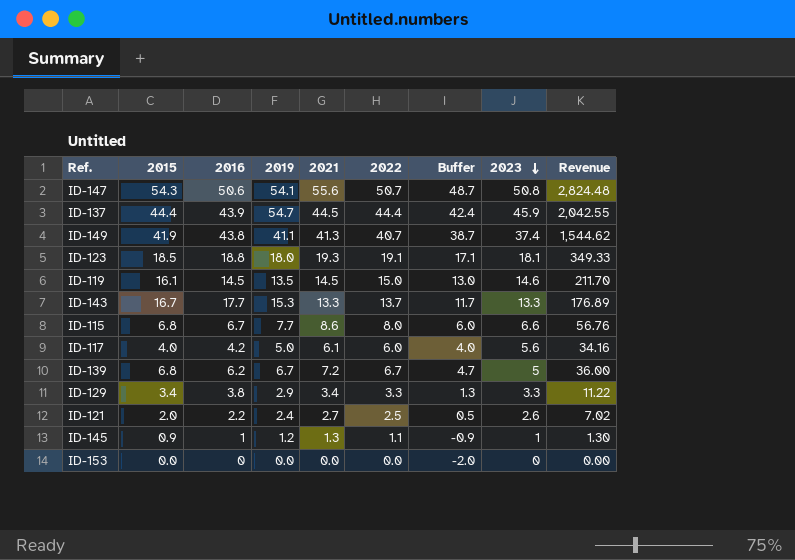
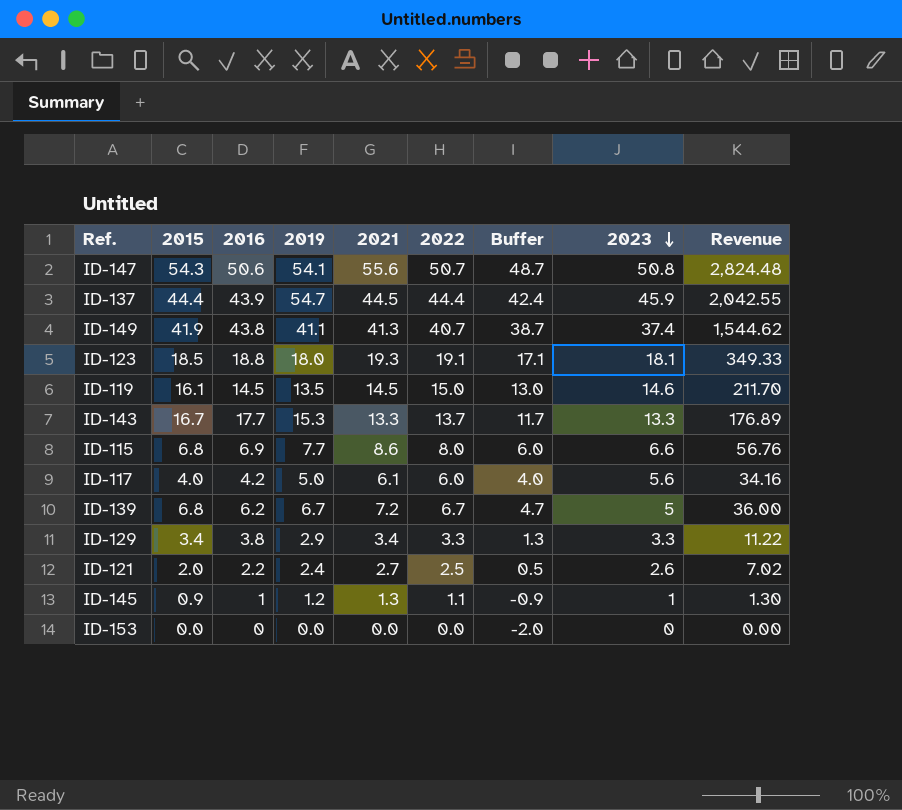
ID-115 | 2016: 6.7 -> 6.9

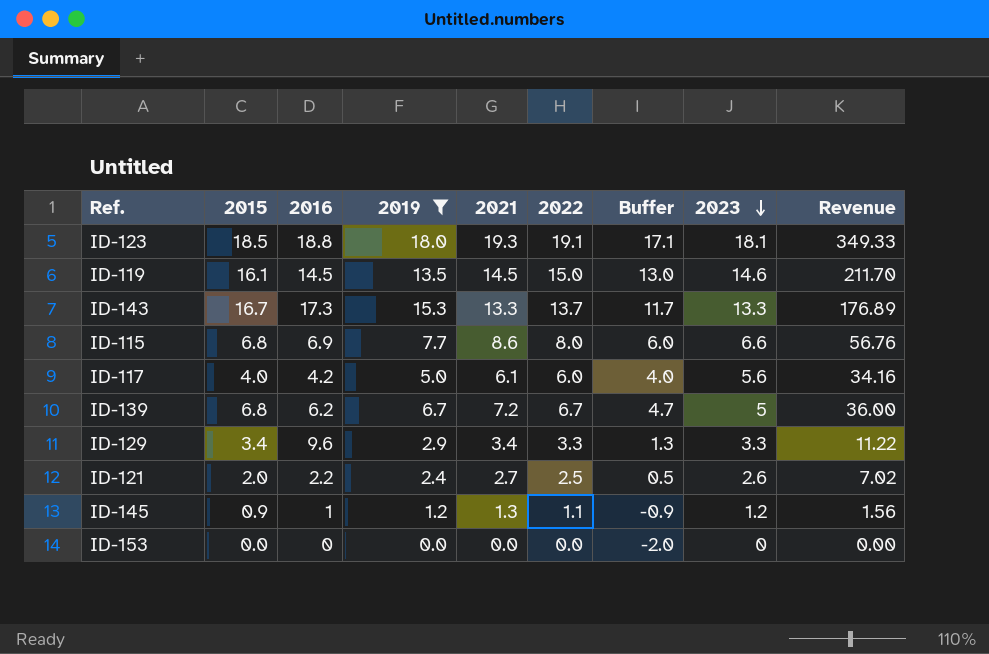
filter: none -> 2019 <= 18.0
ID-143 | 2016: 17.7 -> 17.3
ID-129 | 2016: 3.8 -> 9.6
ID-145 | 2023: 1 -> 1.2
ID-145 | Revenue: 1.30 -> 1.56

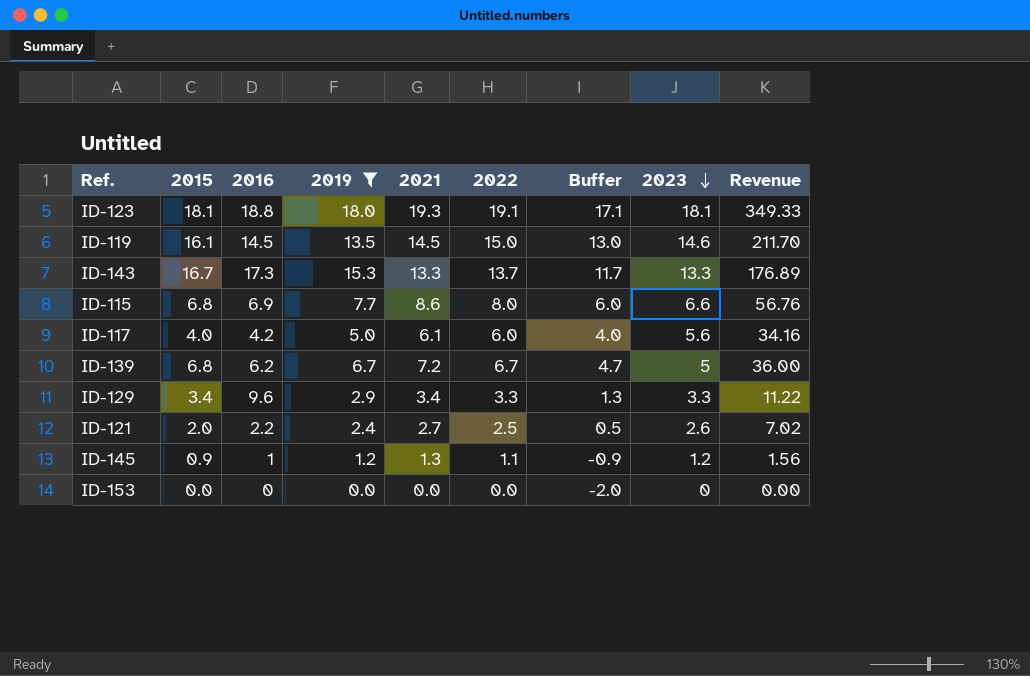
ID-123 | 2015: 18.5 -> 18.1

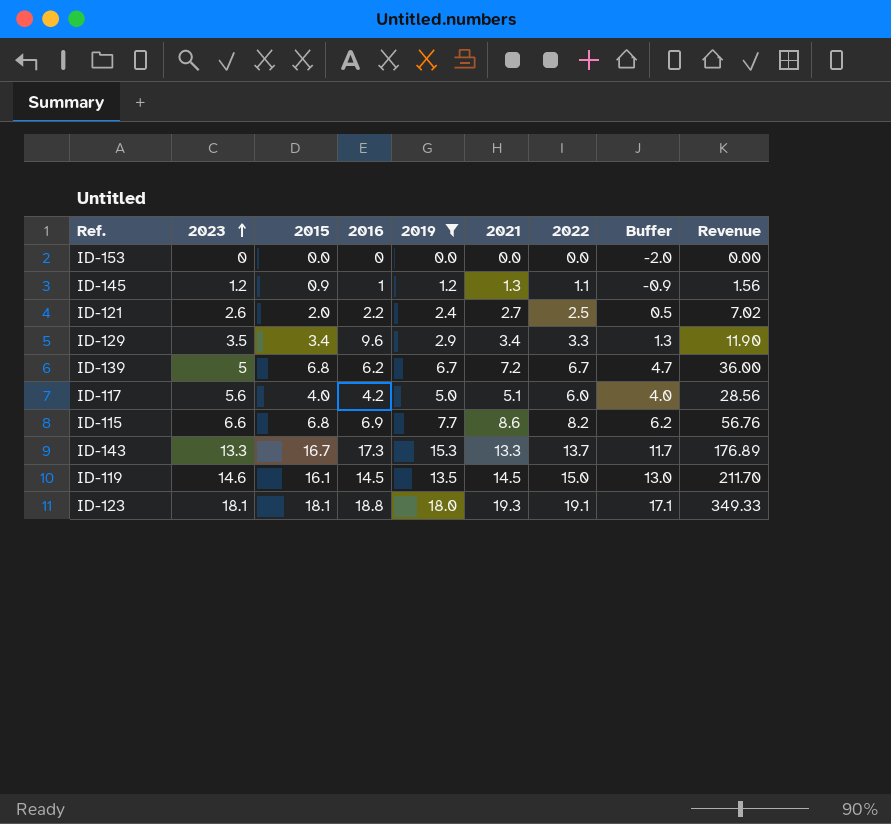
row order: 2023 descending -> 2023 ascending
column 2023 | position: 8 -> 2
ID-129 | 2023: 3.3 -> 3.5
ID-129 | Revenue: 11.22 -> 11.90
ID-117 | 2021: 6.1 -> 5.1
ID-117 | Revenue: 34.16 -> 28.56
ID-115 | 2022: 8.0 -> 8.2
ID-115 | Buffer: 6.0 -> 6.2

